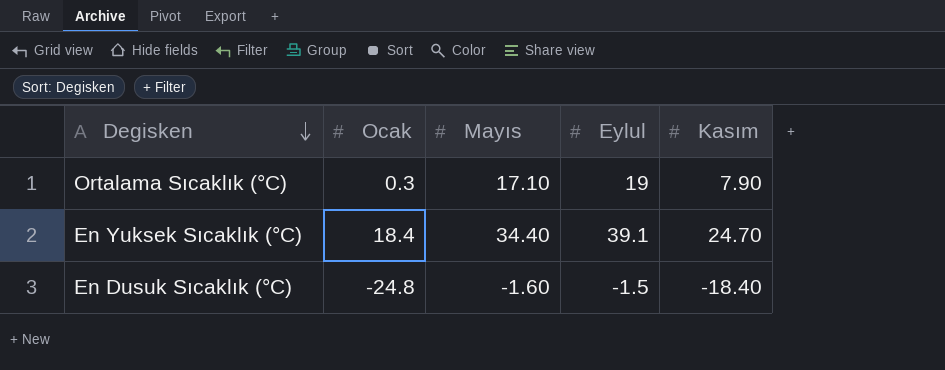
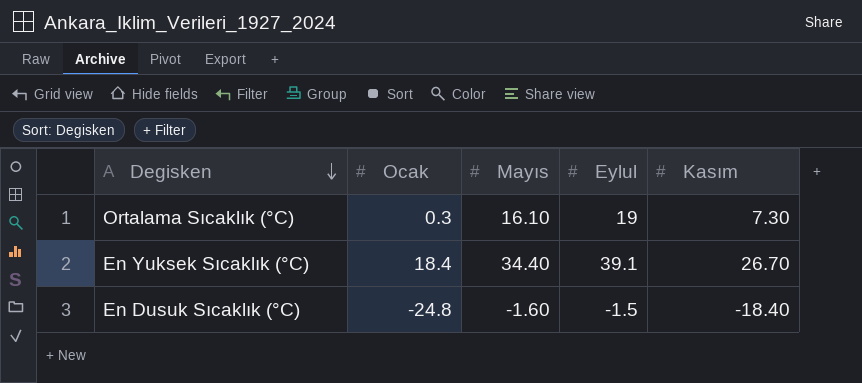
Ortalama Sıcaklık (°C) | Mayıs: 17.10 -> 16.10
Ortalama Sıcaklık (°C) | Kasım: 7.90 -> 7.30
En Yuksek Sıcaklık (°C) | Kasım: 24.70 -> 26.70

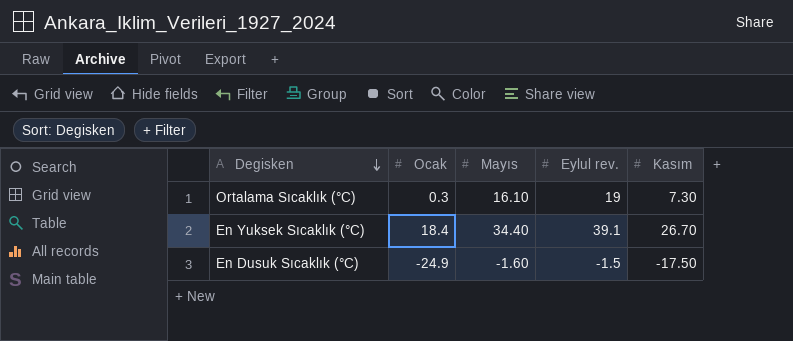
column name: Eylul -> Eylul rev.
En Dusuk Sıcaklık (°C) | Ocak: -24.8 -> -24.9
En Dusuk Sıcaklık (°C) | Kasım: -18.40 -> -17.50

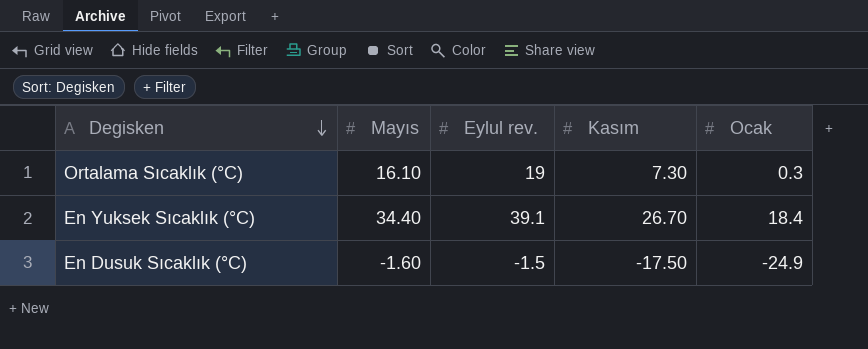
column Ocak | position: 2 -> 5

